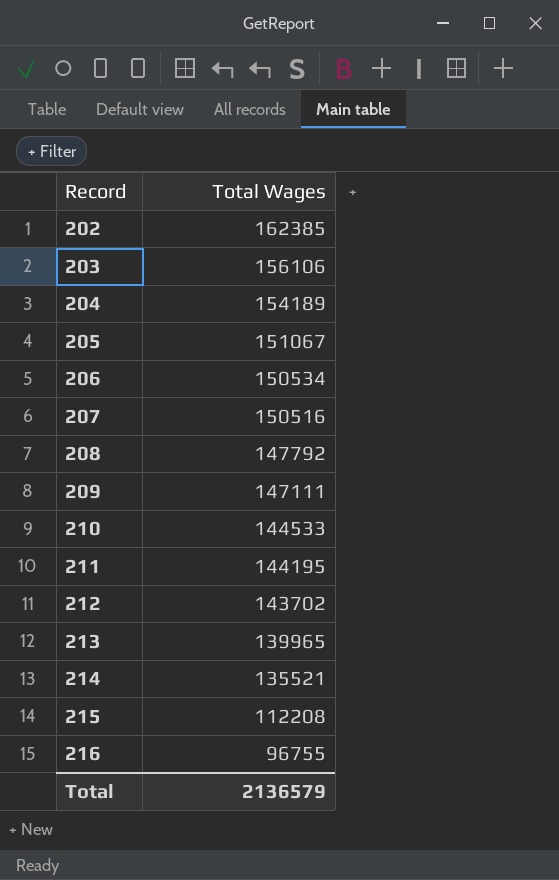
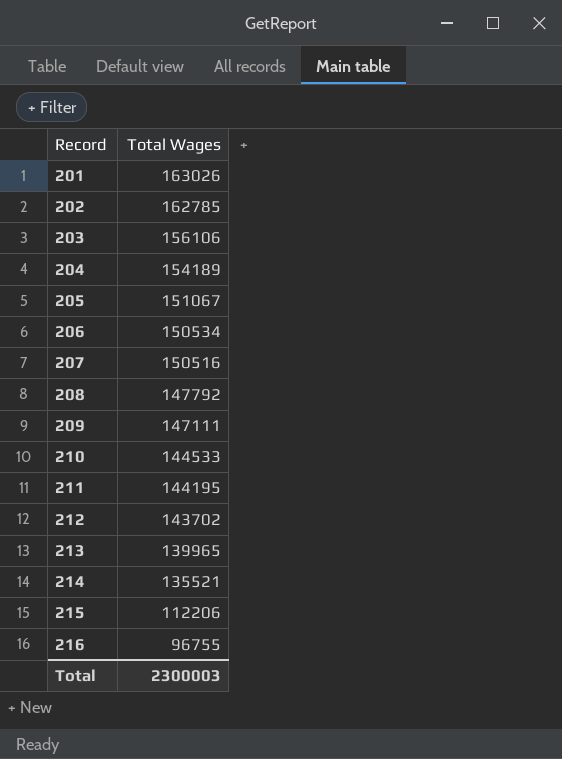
row 201: none -> 163026
202 | Total Wages: 162385 -> 162785
215 | Total Wages: 112208 -> 112206
Total | Total Wages: 2136579 -> 2300003

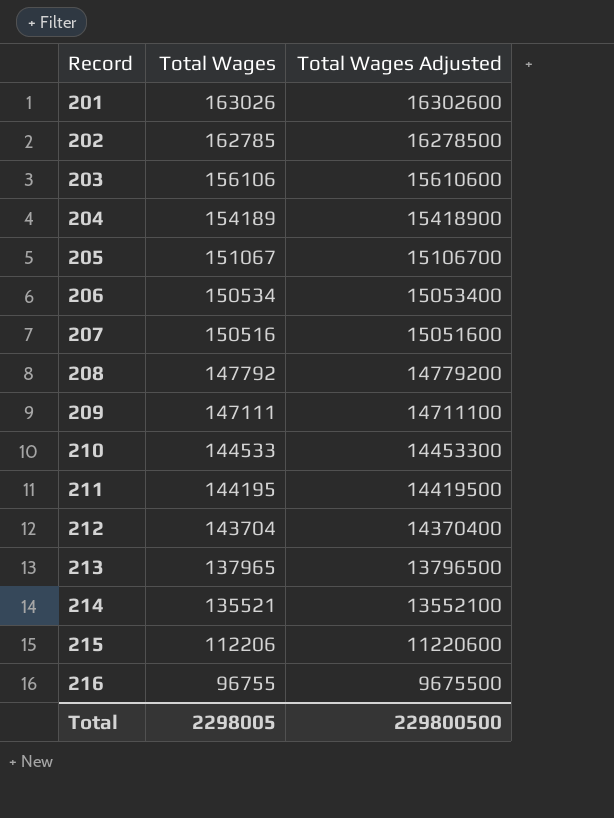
column Total Wages Adjusted | formula: none -> [Total Wages] * 100
212 | Total Wages: 143702 -> 143704
213 | Total Wages: 139965 -> 137965
Total | Total Wages: 2300003 -> 2298005

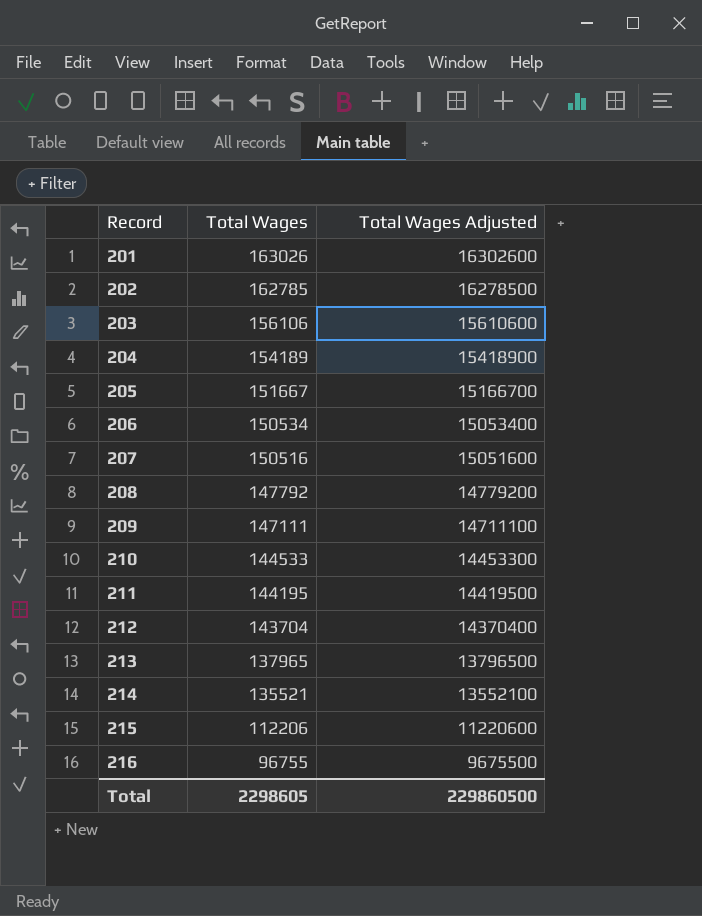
205 | Total Wages: 151067 -> 151667
205 | Total Wages Adjusted: 15106700 -> 15166700
Total | Total Wages: 2298005 -> 2298605
Total | Total Wages Adjusted: 229800500 -> 229860500

